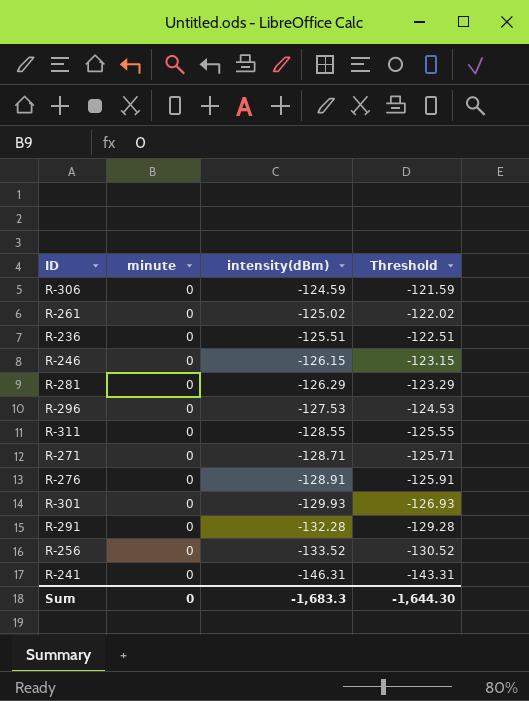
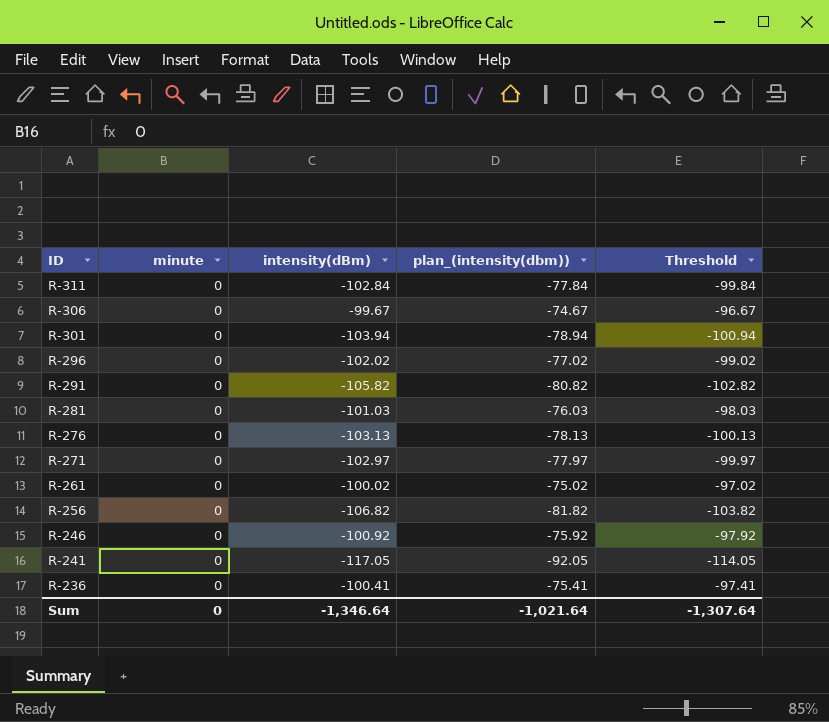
row order: intensity(dBm) descending -> ID descending
column plan_(intensity(dbm)) | formula: none -> [intensity(dBm)] + 25
R-311 | intensity(dBm): -128.55 -> -102.84
R-311 | Threshold: -125.55 -> -99.84
R-306 | intensity(dBm): -124.59 -> -99.67
R-306 | Threshold: -121.59 -> -96.67
R-301 | intensity(dBm): -129.93 -> -103.94
R-301 | Threshold: -126.93 -> -100.94
R-296 | intensity(dBm): -127.53 -> -102.02
R-296 | Threshold: -124.53 -> -99.02
R-291 | intensity(dBm): -132.28 -> -105.82
R-291 | Threshold: -129.28 -> -102.82
R-281 | intensity(dBm): -126.29 -> -101.03
R-281 | Threshold: -123.29 -> -98.03
R-276 | intensity(dBm): -128.91 -> -103.13
R-276 | Threshold: -125.91 -> -100.13
R-271 | intensity(dBm): -128.71 -> -102.97
R-271 | Threshold: -125.71 -> -99.97
R-261 | intensity(dBm): -125.02 -> -100.02
R-261 | Threshold: -122.02 -> -97.02
R-256 | intensity(dBm): -133.52 -> -106.82
R-256 | Threshold: -130.52 -> -103.82
R-246 | intensity(dBm): -126.15 -> -100.92
R-246 | Threshold: -123.15 -> -97.92
R-241 | intensity(dBm): -146.31 -> -117.05
R-241 | Threshold: -143.31 -> -114.05
R-236 | intensity(dBm): -125.51 -> -100.41
R-236 | Threshold: -122.51 -> -97.41
Sum | intensity(dBm): -1,683.3 -> -1,346.64
Sum | Threshold: -1,644.30 -> -1,307.64

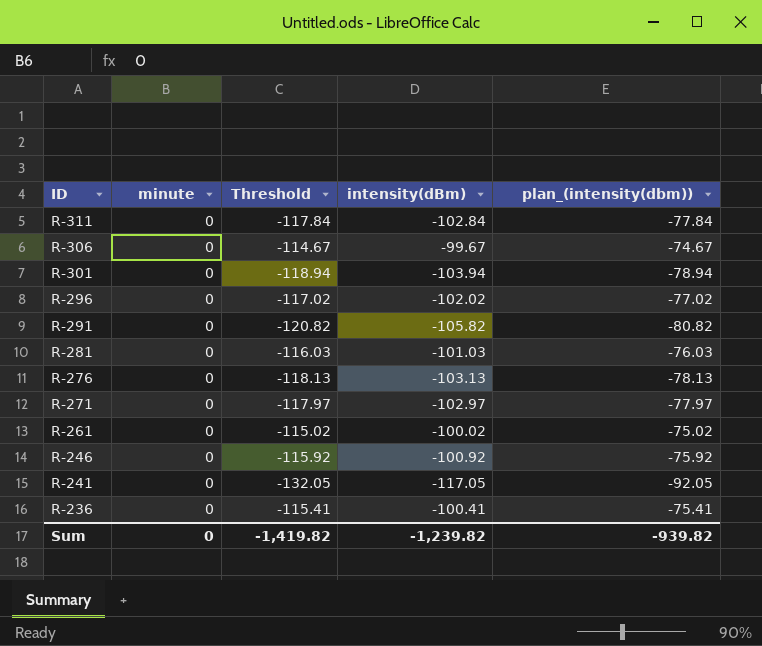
column Threshold | formula: [intensity(dBm)] + 3 -> [intensity(dBm)] - 15
column Threshold | position: 5 -> 3
row R-256: 0 | -106.82 | -81.82 | -103.82 -> none
Sum | Threshold: -1,307.64 -> -1,419.82
Sum | intensity(dBm): -1,346.64 -> -1,239.82
Sum | plan_(intensity(dbm)): -1,021.64 -> -939.82

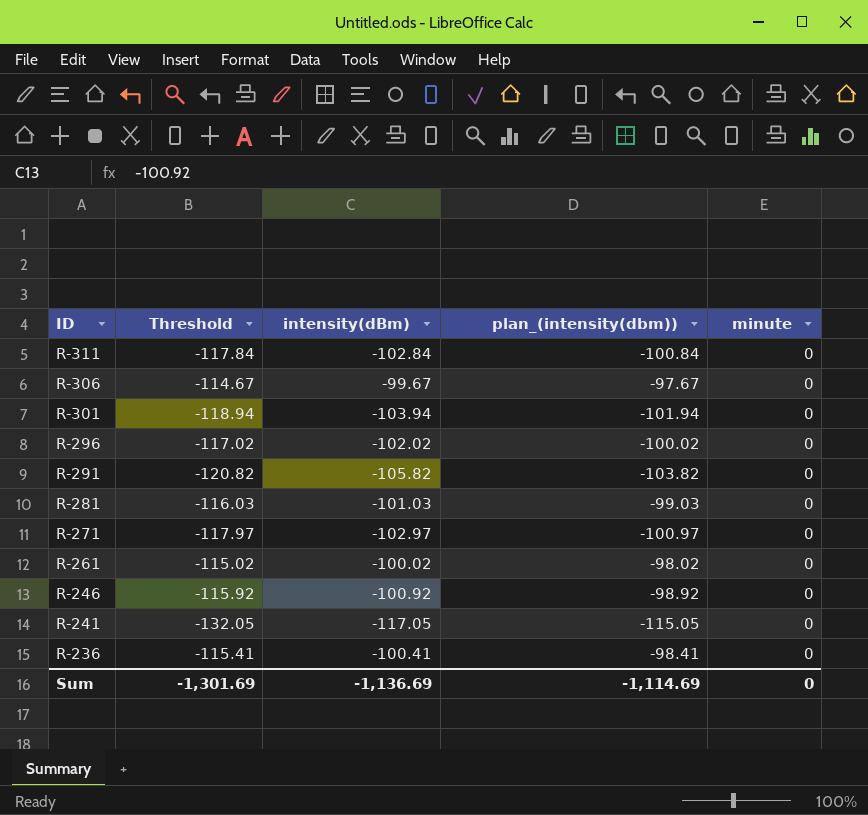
column plan_(intensity(dbm)) | formula: [intensity(dBm)] + 25 -> [intensity(dBm)] + 2
column minute | position: 2 -> 5
row R-276: 0 | -118.13 | -103.13 | -78.13 -> none
Sum | Threshold: -1,419.82 -> -1,301.69
Sum | intensity(dBm): -1,239.82 -> -1,136.69
Sum | plan_(intensity(dbm)): -939.82 -> -1,114.69

